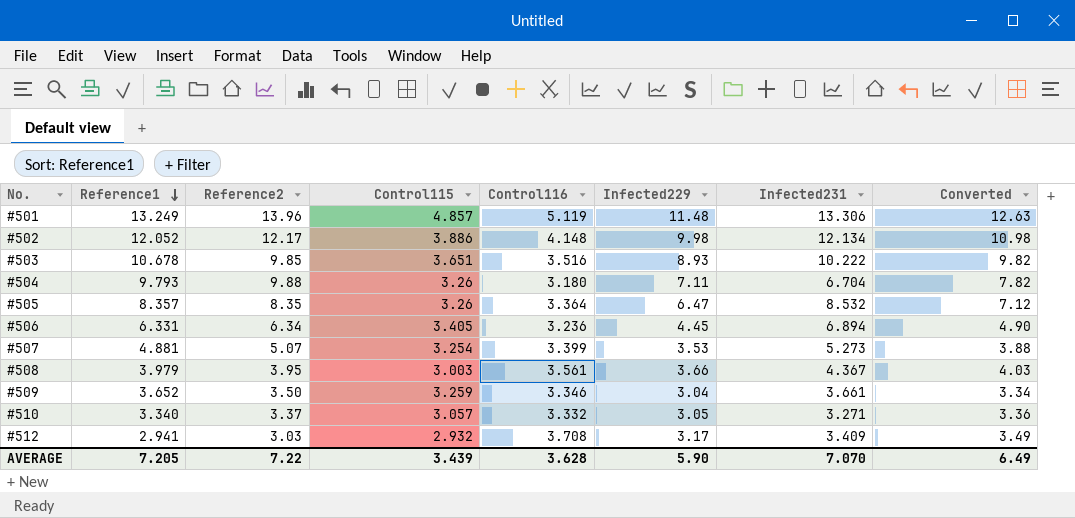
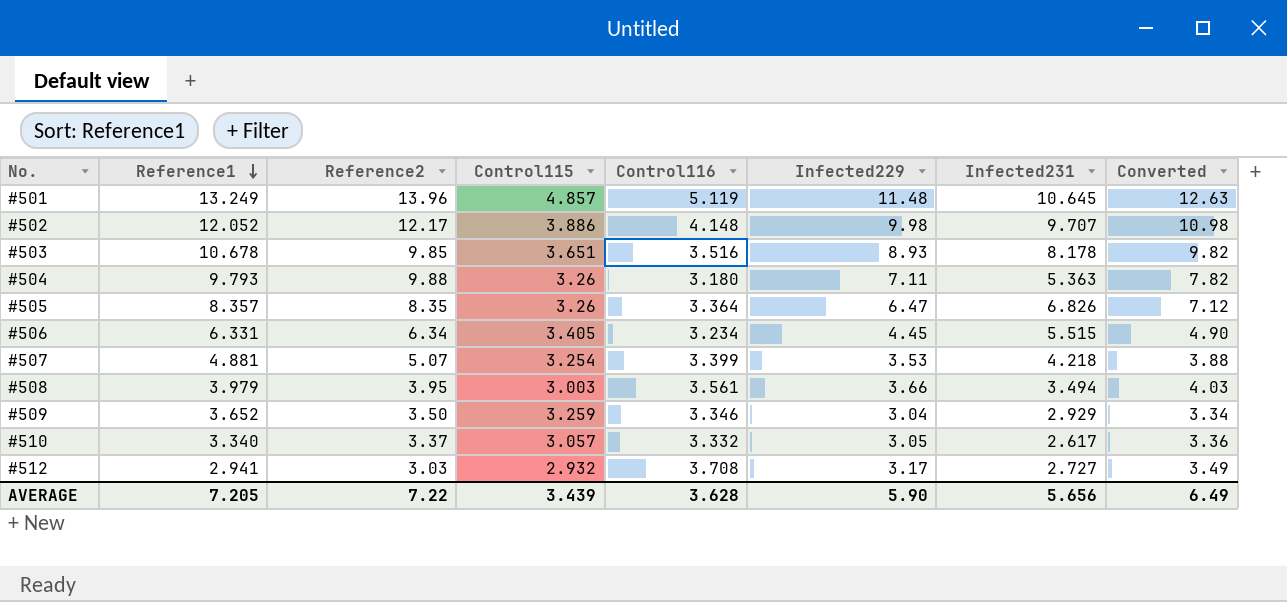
#501 | Infected231: 13.306 -> 10.645
#502 | Infected231: 12.134 -> 9.707
#503 | Infected231: 10.222 -> 8.178
#504 | Infected231: 6.704 -> 5.363
#505 | Infected231: 8.532 -> 6.826
#506 | Control116: 3.236 -> 3.234
#506 | Infected231: 6.894 -> 5.515
#507 | Infected231: 5.273 -> 4.218
#508 | Infected231: 4.367 -> 3.494
#509 | Infected231: 3.661 -> 2.929
#510 | Infected231: 3.271 -> 2.617
#512 | Infected231: 3.409 -> 2.727
AVERAGE | Infected231: 7.070 -> 5.656

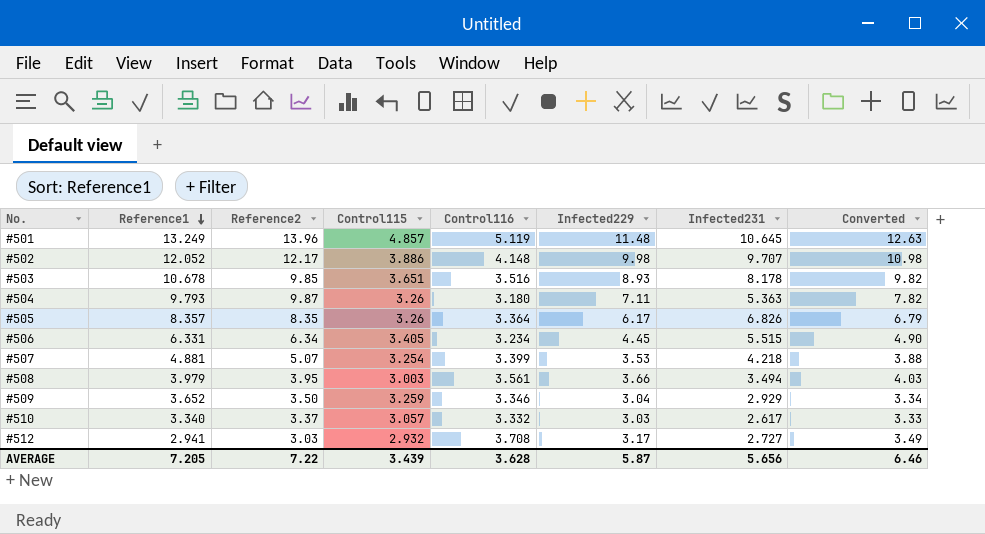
#504 | Reference2: 9.88 -> 9.87
#505 | Infected229: 6.47 -> 6.17
#505 | Converted: 7.12 -> 6.79
#510 | Infected229: 3.05 -> 3.03
#510 | Converted: 3.36 -> 3.33
AVERAGE | Infected229: 5.90 -> 5.87
AVERAGE | Converted: 6.49 -> 6.46

